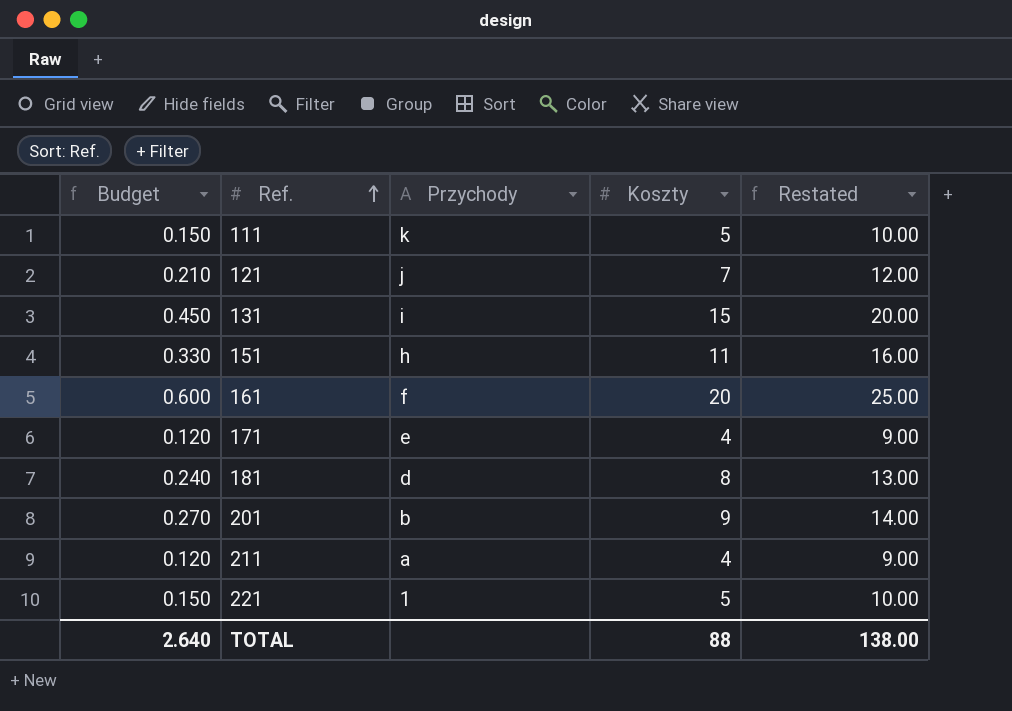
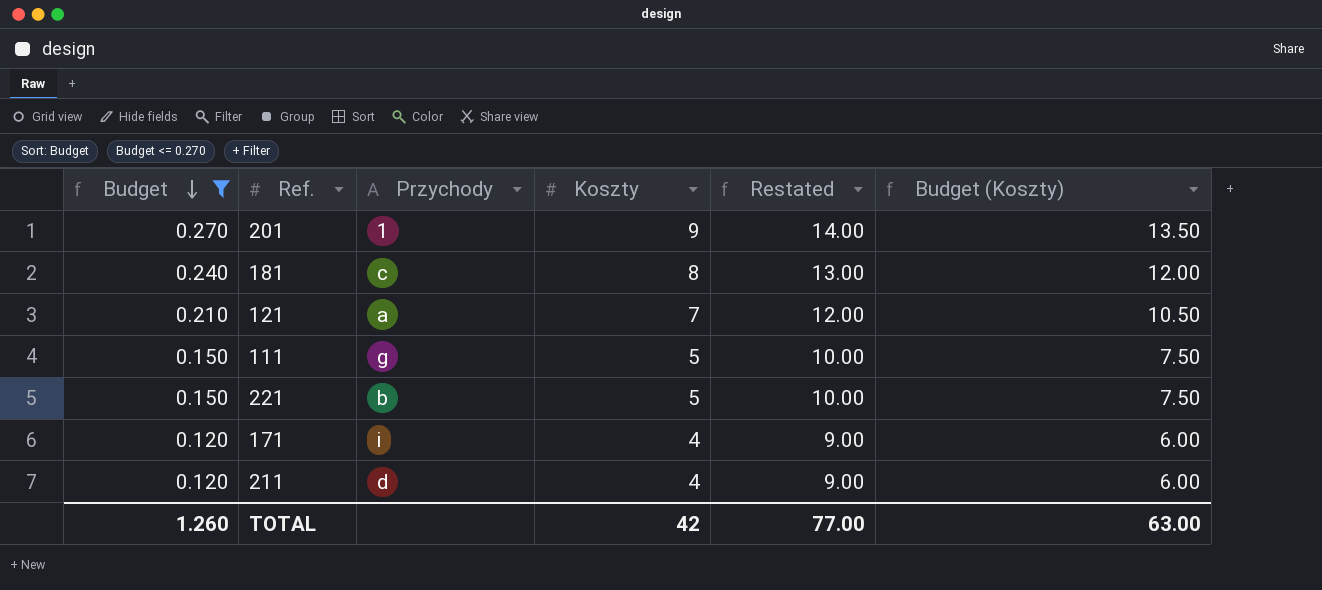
filter: none -> Budget <= 0.270
row order: Ref. ascending -> Budget descending
column Budget (Koszty) | formula: none -> [Koszty] * 1.5
201 | Przychody: b -> 1
181 | Przychody: d -> c
121 | Przychody: j -> a
111 | Przychody: k -> g
221 | Przychody: 1 -> b
171 | Przychody: e -> i
211 | Przychody: a -> d
TOTAL | Budget: 2.640 -> 1.260
TOTAL | Koszty: 88 -> 42
TOTAL | Restated: 138.00 -> 77.00

